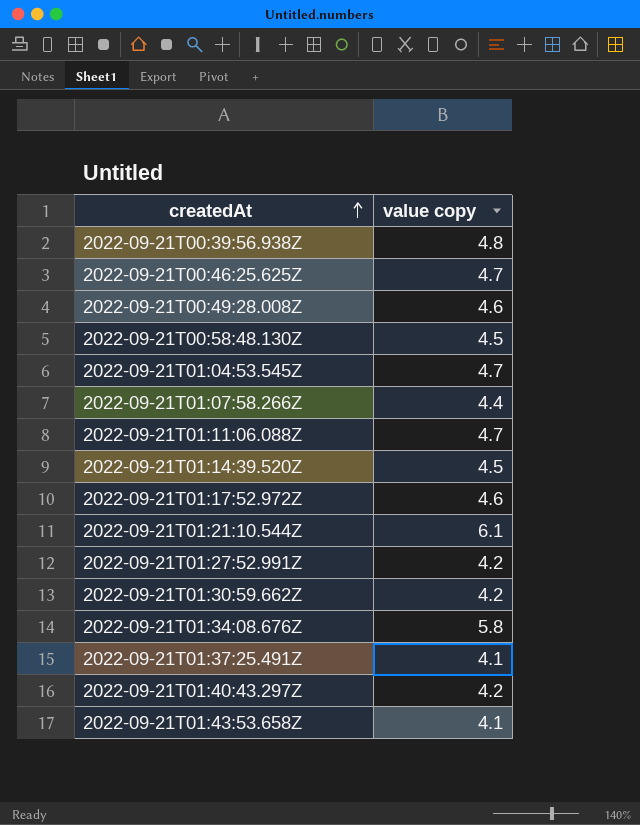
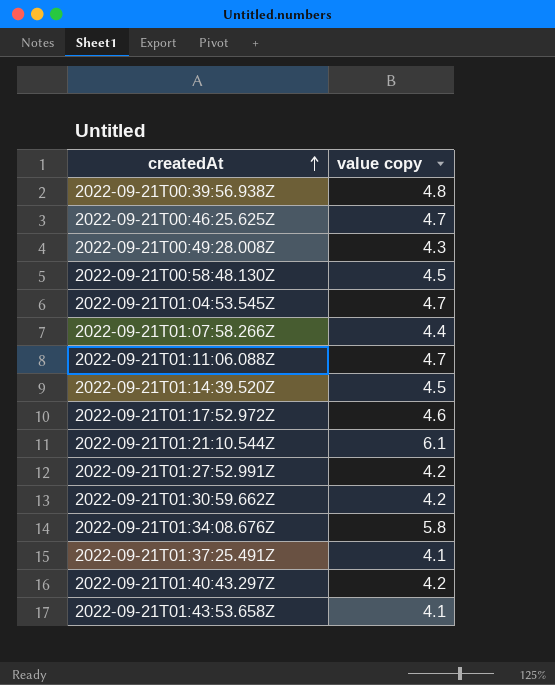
2022-09-21T00:49:28.008Z | value copy: 4.6 -> 4.3

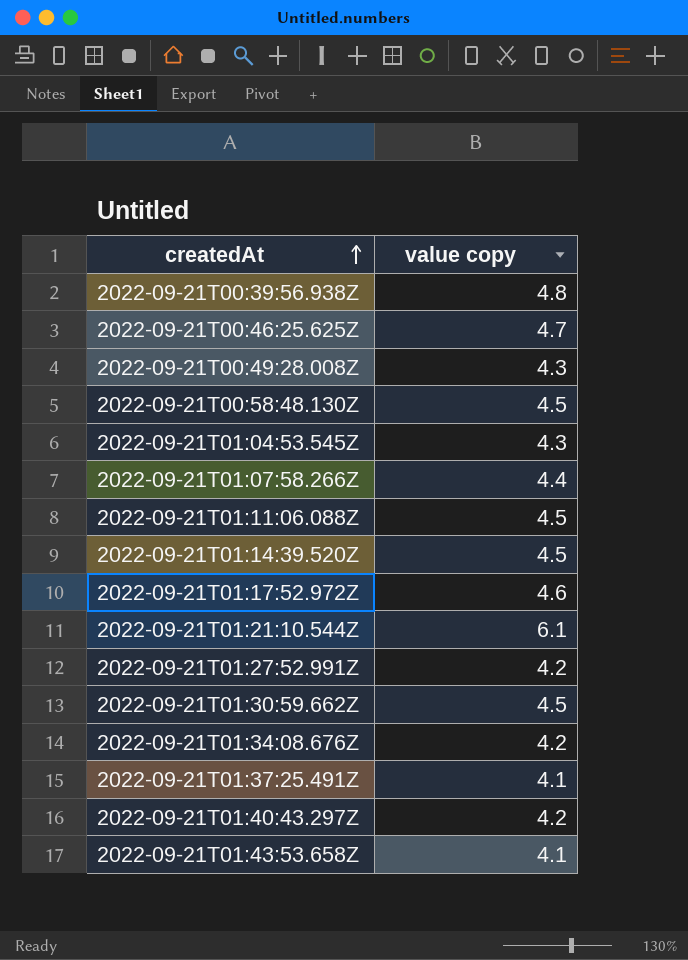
2022-09-21T01:04:53.545Z | value copy: 4.7 -> 4.3
2022-09-21T01:11:06.088Z | value copy: 4.7 -> 4.5
2022-09-21T01:30:59.662Z | value copy: 4.2 -> 4.5
2022-09-21T01:34:08.676Z | value copy: 5.8 -> 4.2

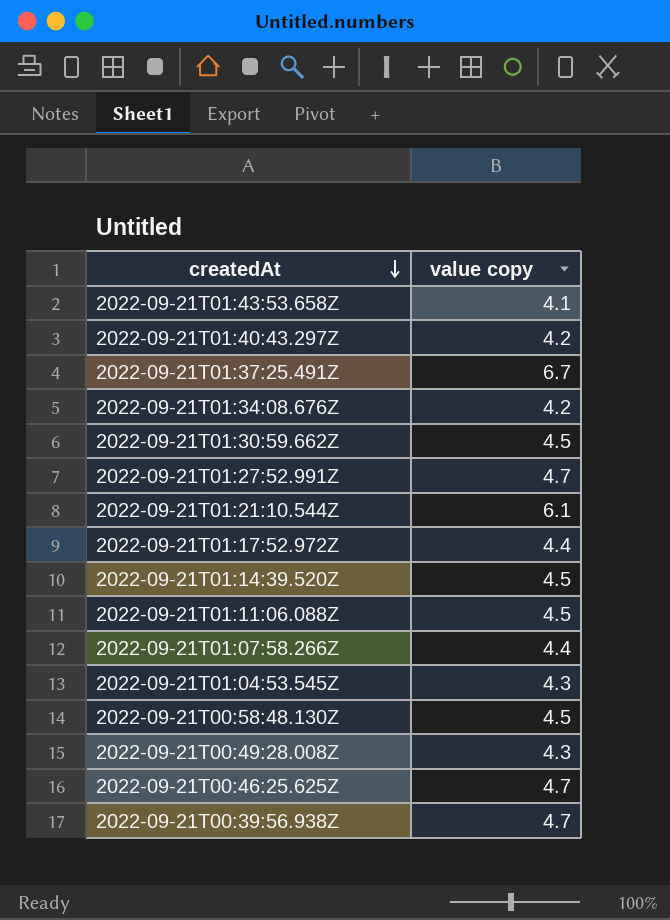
row order: createdAt ascending -> createdAt descending
2022-09-21T01:37:25.491Z | value copy: 4.1 -> 6.7
2022-09-21T01:27:52.991Z | value copy: 4.2 -> 4.7
2022-09-21T01:17:52.972Z | value copy: 4.6 -> 4.4
2022-09-21T00:39:56.938Z | value copy: 4.8 -> 4.7

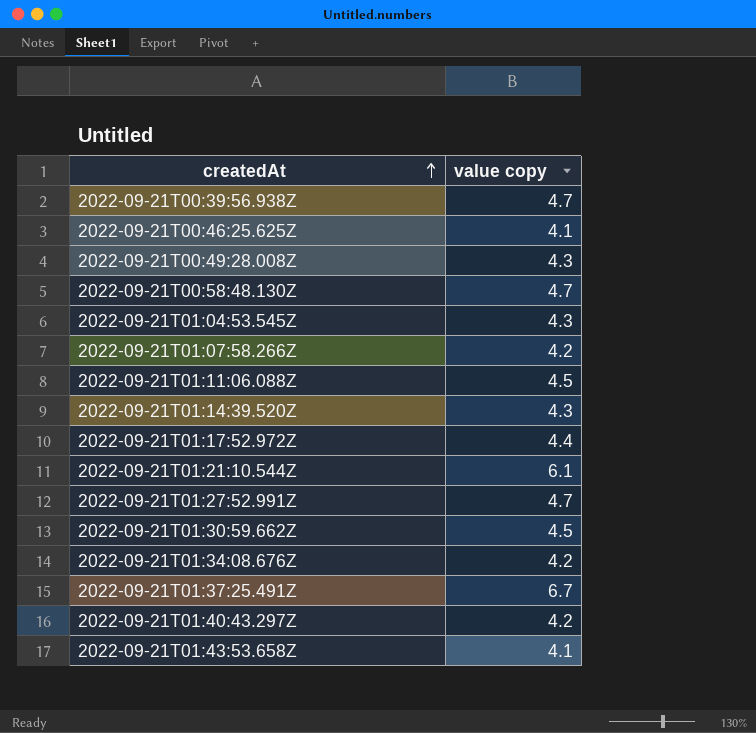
row order: createdAt descending -> createdAt ascending
2022-09-21T00:46:25.625Z | value copy: 4.7 -> 4.1
2022-09-21T00:58:48.130Z | value copy: 4.5 -> 4.7
2022-09-21T01:07:58.266Z | value copy: 4.4 -> 4.2
2022-09-21T01:14:39.520Z | value copy: 4.5 -> 4.3

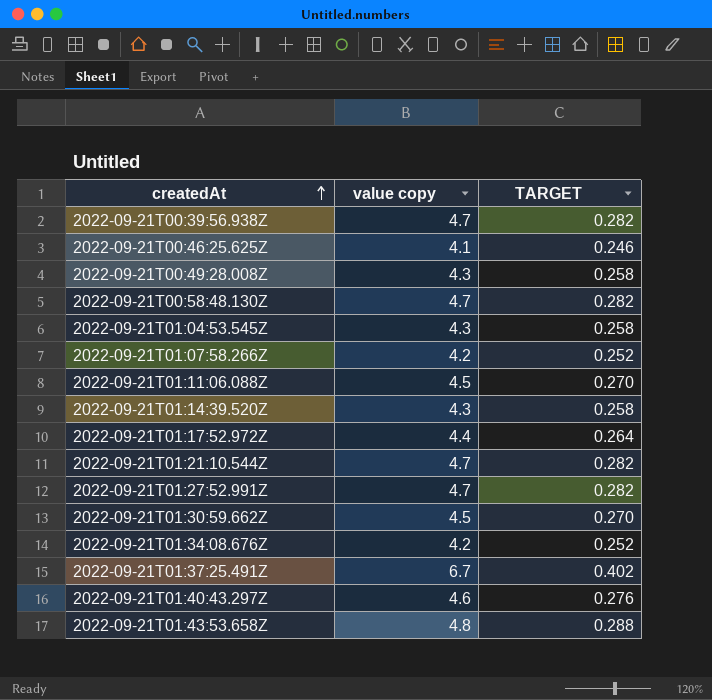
column TARGET | formula: none -> [value copy] * 0.06
2022-09-21T01:21:10.544Z | value copy: 6.1 -> 4.7
2022-09-21T01:40:43.297Z | value copy: 4.2 -> 4.6
2022-09-21T01:43:53.658Z | value copy: 4.1 -> 4.8

